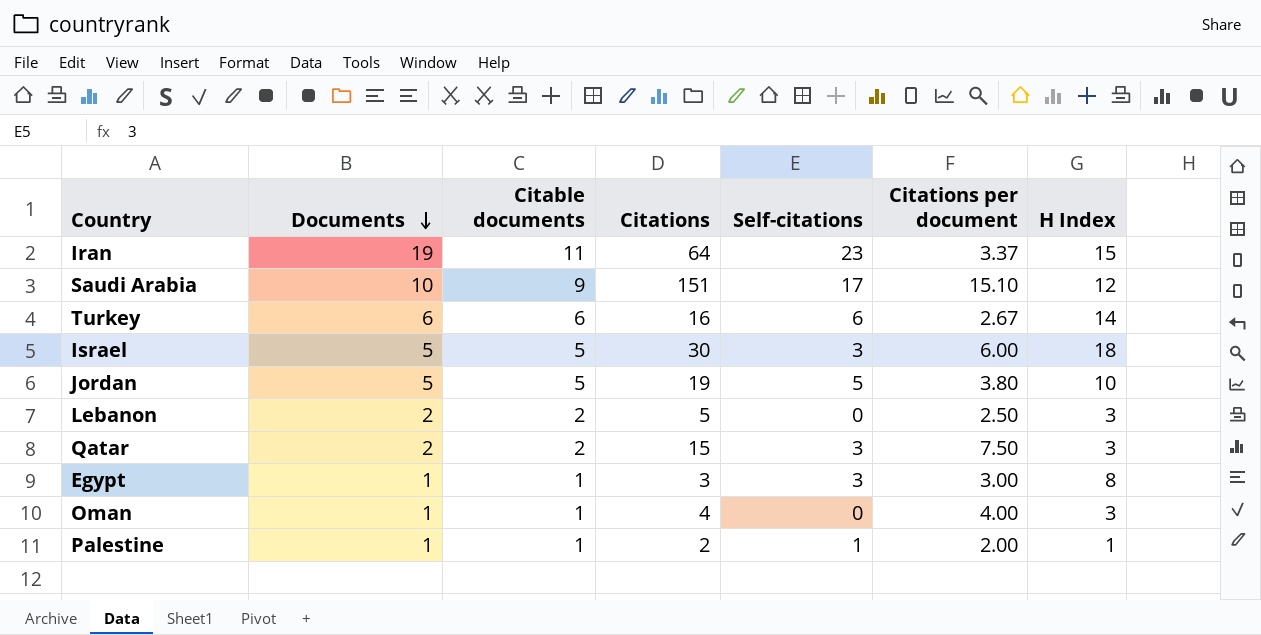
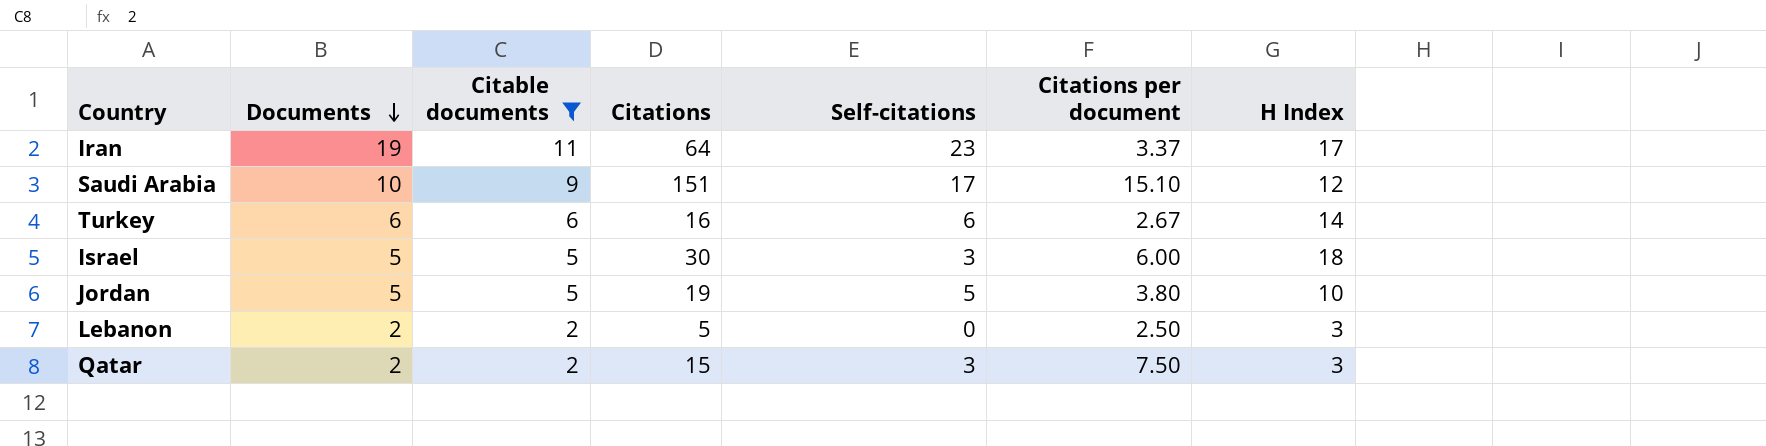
filter: none -> Citable documents != 1
Iran | H Index: 15 -> 17

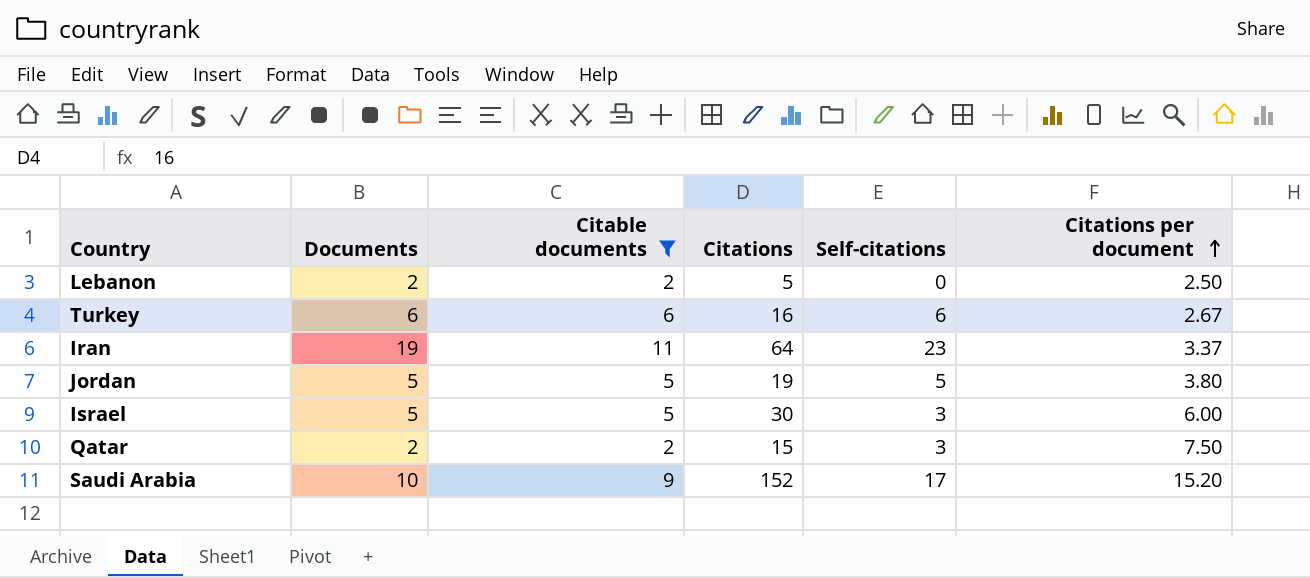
row order: Documents descending -> Citations per document ascending
column H Index | position: 7 -> none
Saudi Arabia | Citations: 151 -> 152
Saudi Arabia | Citations per document: 15.10 -> 15.20

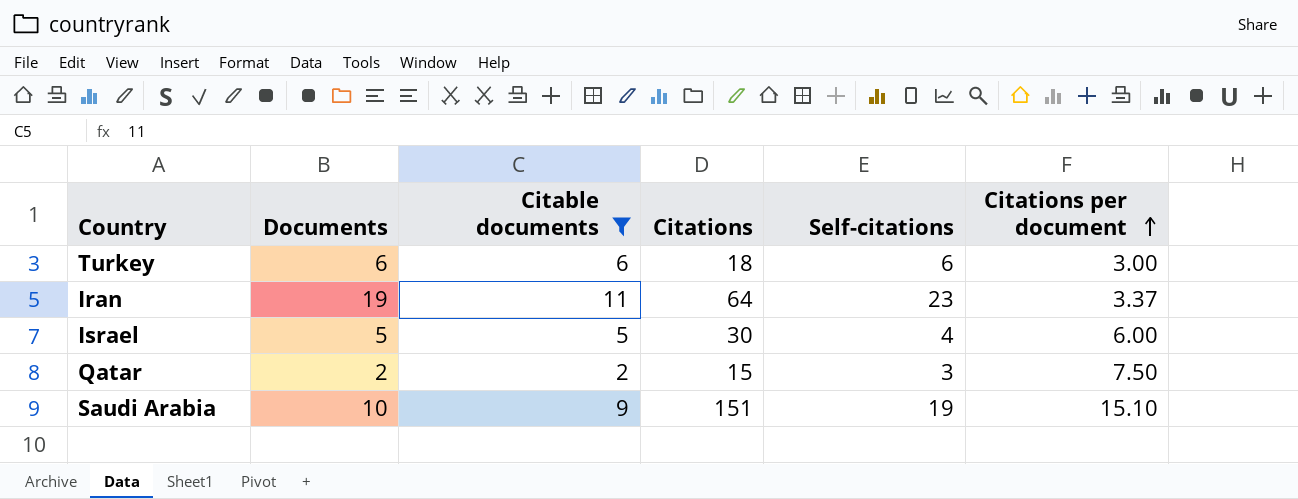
row Lebanon: 2 | 2 | 5 | 0 | 2.50 -> none
row Jordan: 5 | 5 | 19 | 5 | 3.80 -> none
Turkey | Citations: 16 -> 18
Turkey | Citations per document: 2.67 -> 3.00
Israel | Self-citations: 3 -> 4
Saudi Arabia | Citations: 152 -> 151
Saudi Arabia | Self-citations: 17 -> 19
Saudi Arabia | Citations per document: 15.20 -> 15.10

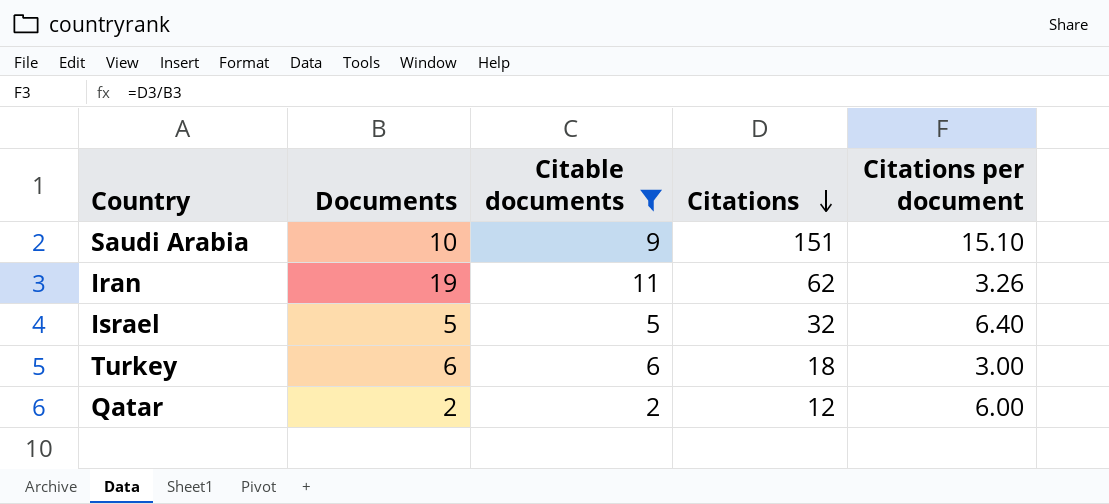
row order: Citations per document ascending -> Citations descending
column Self-citations | position: 5 -> none
Iran | Citations: 64 -> 62
Iran | Citations per document: 3.37 -> 3.26
Israel | Citations: 30 -> 32
Israel | Citations per document: 6.00 -> 6.40
Qatar | Citations: 15 -> 12
Qatar | Citations per document: 7.50 -> 6.00

